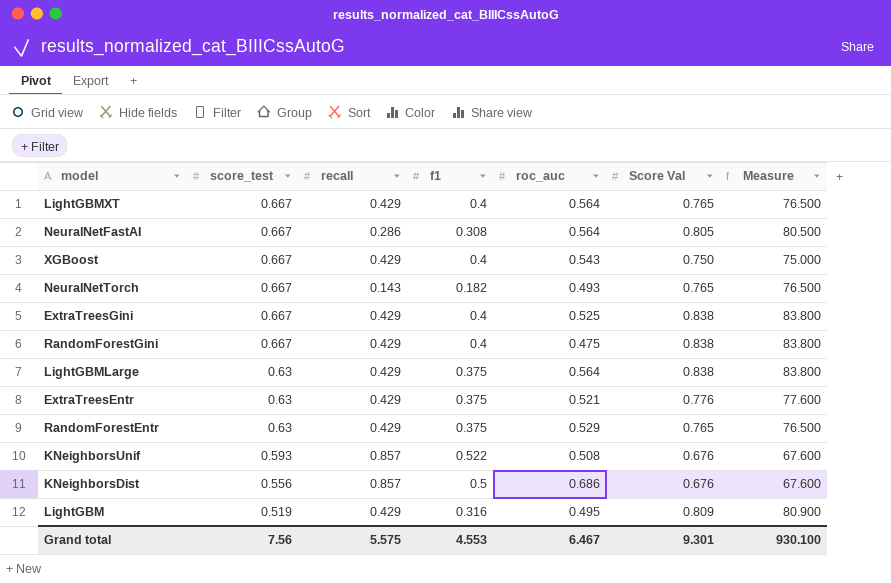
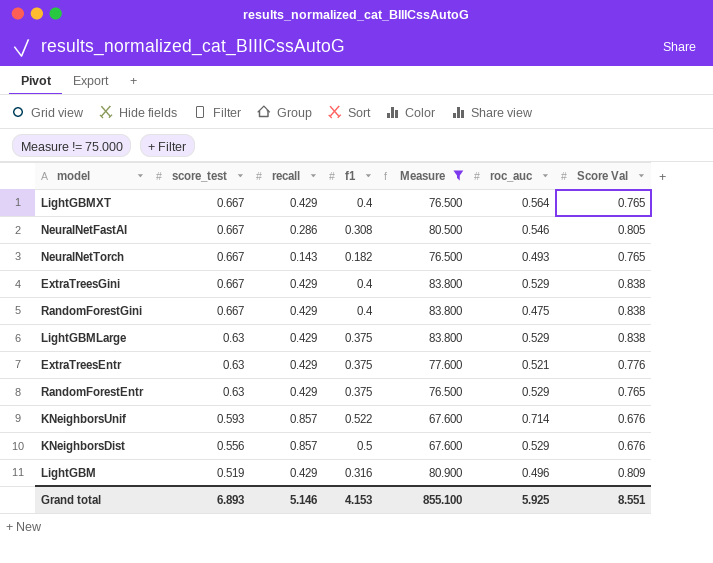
filter: none -> Measure != 75.000
column Measure | position: 7 -> 5
NeuralNetFastAI | roc_auc: 0.564 -> 0.546
ExtraTreesGini | roc_auc: 0.525 -> 0.529
LightGBMLarge | roc_auc: 0.564 -> 0.529
KNeighborsUnif | roc_auc: 0.508 -> 0.714
KNeighborsDist | roc_auc: 0.686 -> 0.529
LightGBM | roc_auc: 0.495 -> 0.496
Grand total | score_test: 7.56 -> 6.893
Grand total | recall: 5.575 -> 5.146
Grand total | f1: 4.553 -> 4.153
Grand total | Measure: 930.100 -> 855.100
Grand total | roc_auc: 6.467 -> 5.925
Grand total | Score Val: 9.301 -> 8.551

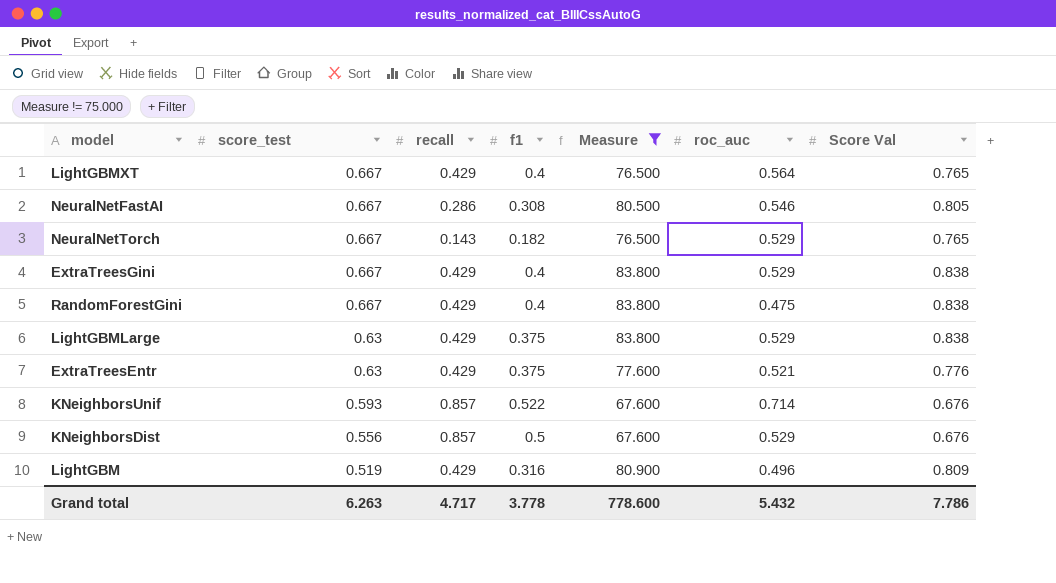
row RandomForestEntr: 0.63 | 0.429 | 0.375 | 76.500 | 0.529 | 0.765 -> none
NeuralNetTorch | roc_auc: 0.493 -> 0.529
Grand total | score_test: 6.893 -> 6.263
Grand total | recall: 5.146 -> 4.717
Grand total | f1: 4.153 -> 3.778
Grand total | Measure: 855.100 -> 778.600
Grand total | roc_auc: 5.925 -> 5.432
Grand total | Score Val: 8.551 -> 7.786

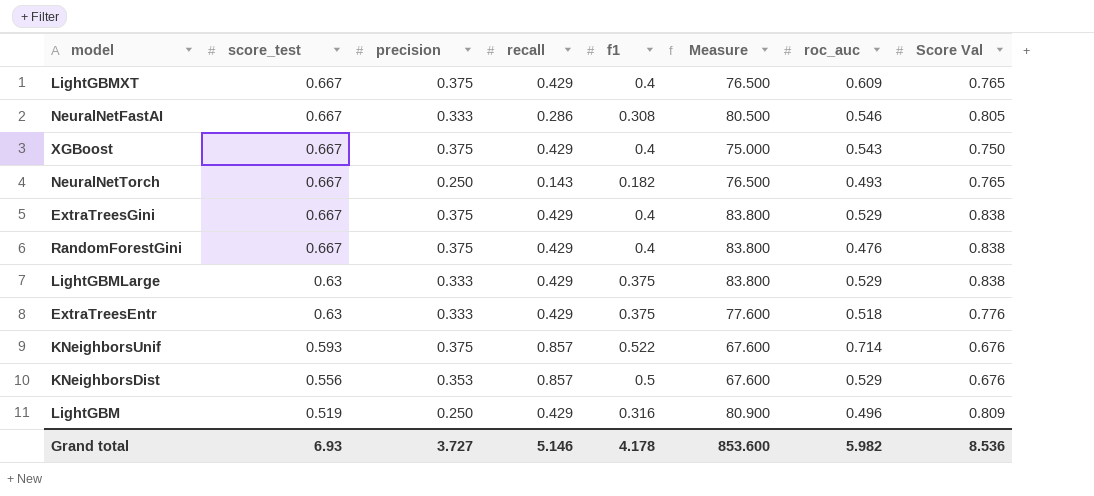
filter: Measure != 75.000 -> none
column precision | position: none -> 3
LightGBMXT | roc_auc: 0.564 -> 0.609
NeuralNetTorch | roc_auc: 0.529 -> 0.493
RandomForestGini | roc_auc: 0.475 -> 0.476
ExtraTreesEntr | roc_auc: 0.521 -> 0.518
Grand total | score_test: 6.263 -> 6.93
Grand total | recall: 4.717 -> 5.146
Grand total | f1: 3.778 -> 4.178
Grand total | Measure: 778.600 -> 853.600
Grand total | roc_auc: 5.432 -> 5.982
Grand total | Score Val: 7.786 -> 8.536

